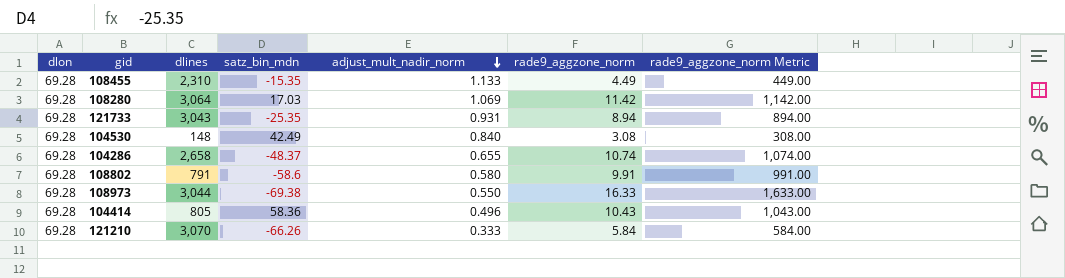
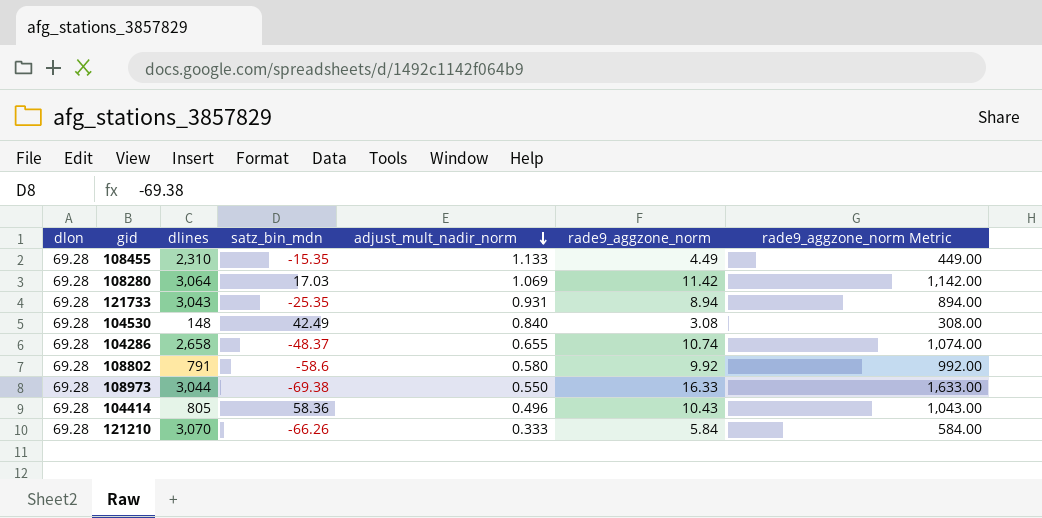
108802 | rade9_aggzone_norm: 9.91 -> 9.92
108802 | rade9_aggzone_norm Metric: 991.00 -> 992.00

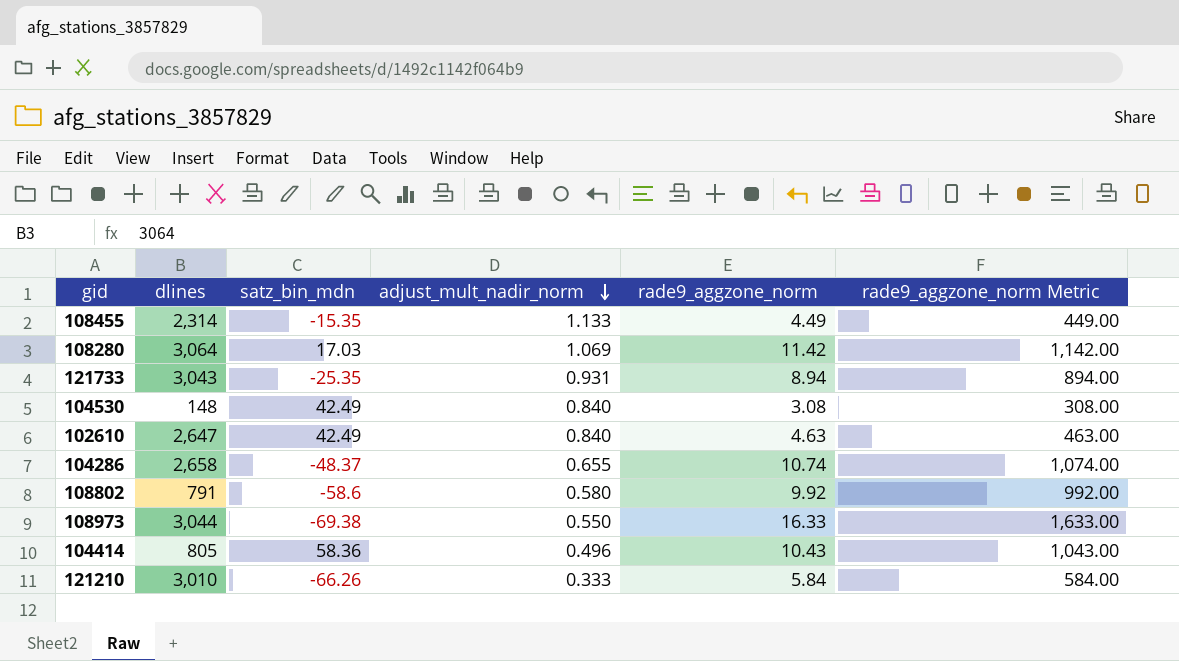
column dlon | position: 1 -> none
108455 | dlines: 2,310 -> 2,314
row 102610: none -> 2,647 | 42.49 | 0.840 | 4.63 | 463.00
121210 | dlines: 3,070 -> 3,010

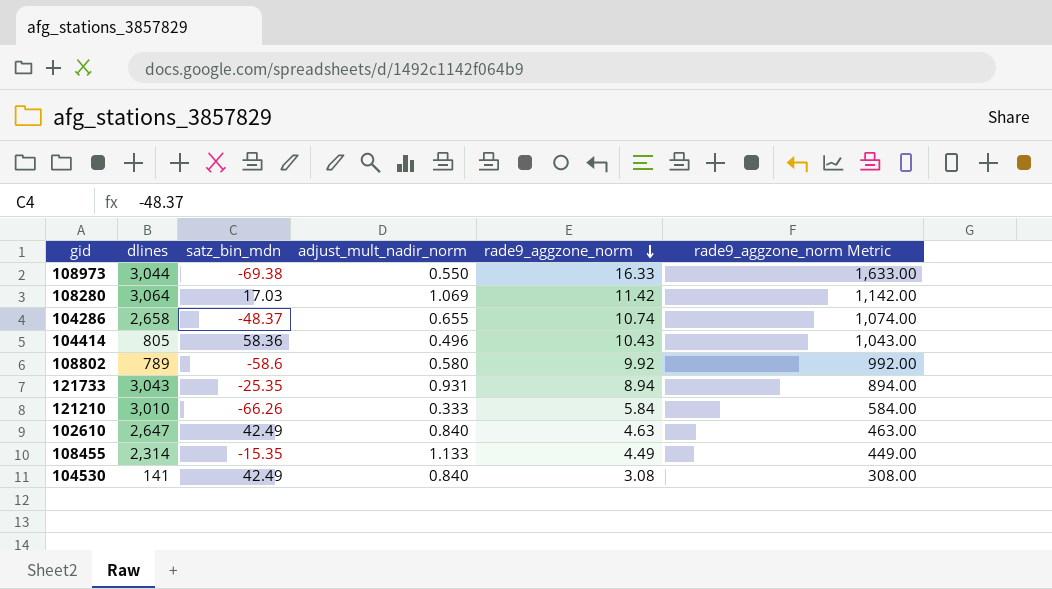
row order: adjust_mult_nadir_norm descending -> rade9_aggzone_norm descending
108802 | dlines: 791 -> 789
104530 | dlines: 148 -> 141

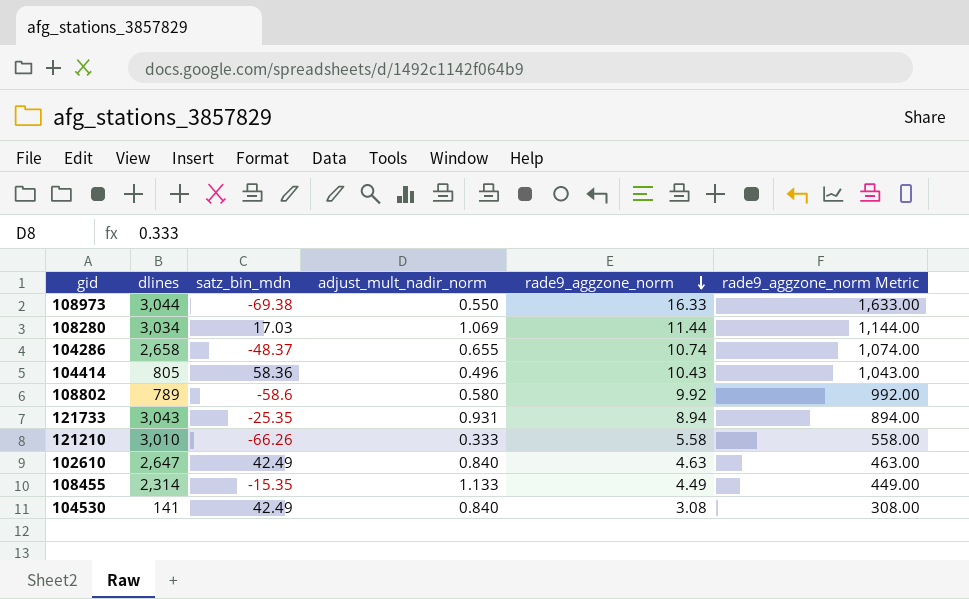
108280 | dlines: 3,064 -> 3,034
108280 | rade9_aggzone_norm: 11.42 -> 11.44
108280 | rade9_aggzone_norm Metric: 1,142.00 -> 1,144.00
121210 | rade9_aggzone_norm: 5.84 -> 5.58
121210 | rade9_aggzone_norm Metric: 584.00 -> 558.00

